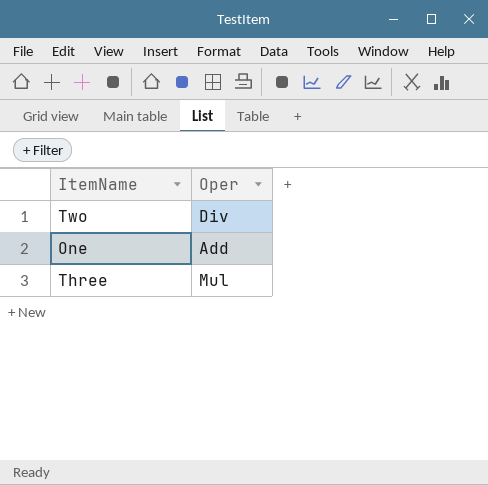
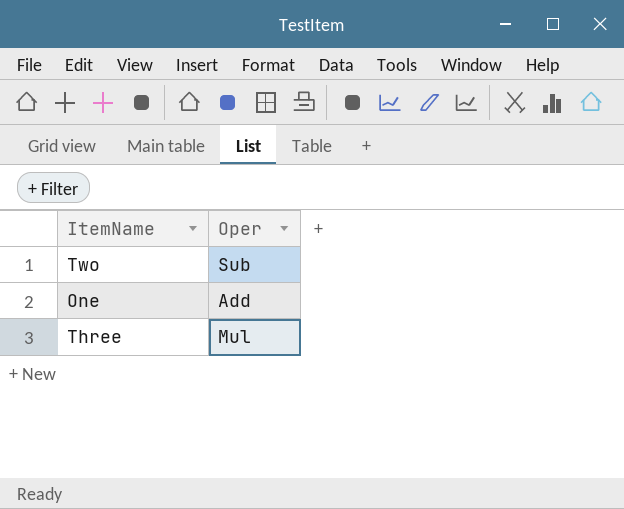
Two | Oper: Div -> Sub

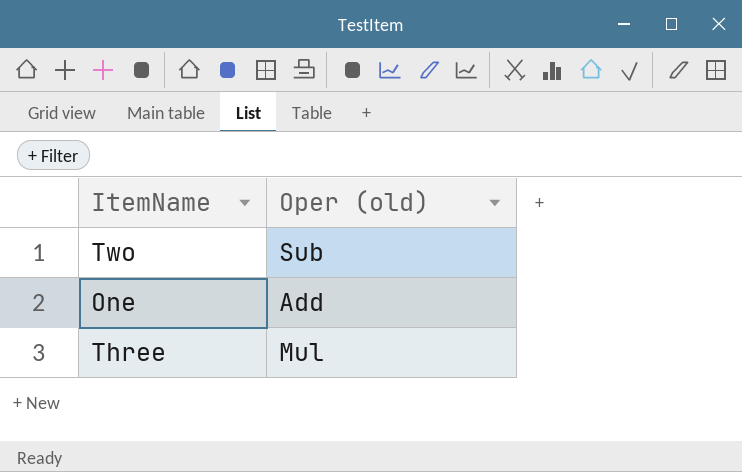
column name: Oper -> Oper (old)

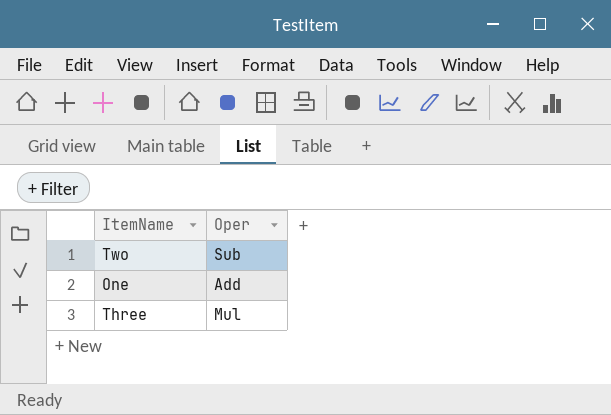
column name: Oper (old) -> Oper

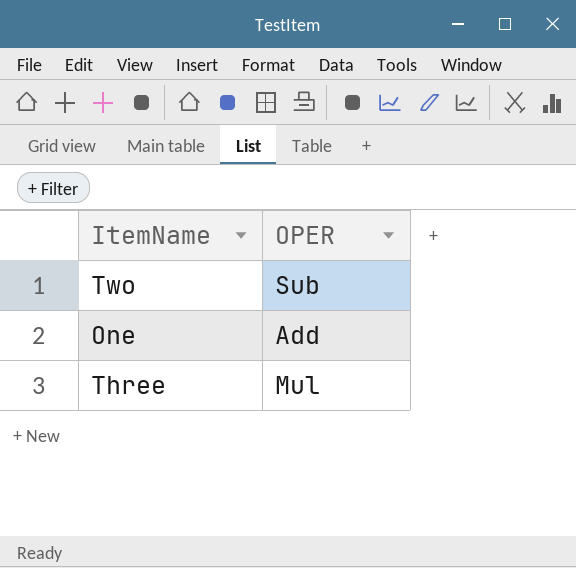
column name: Oper -> OPER

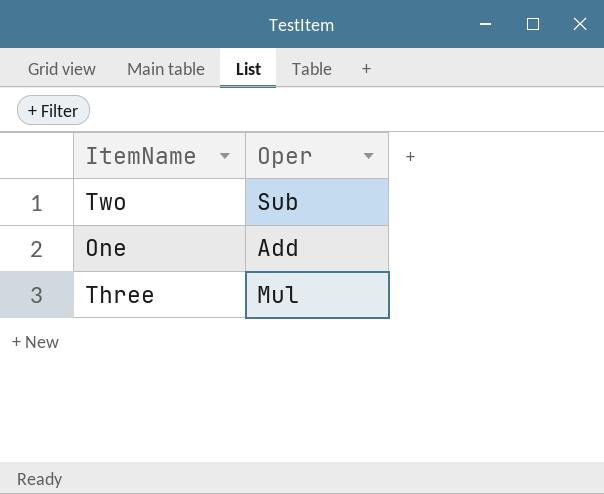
column name: OPER -> Oper

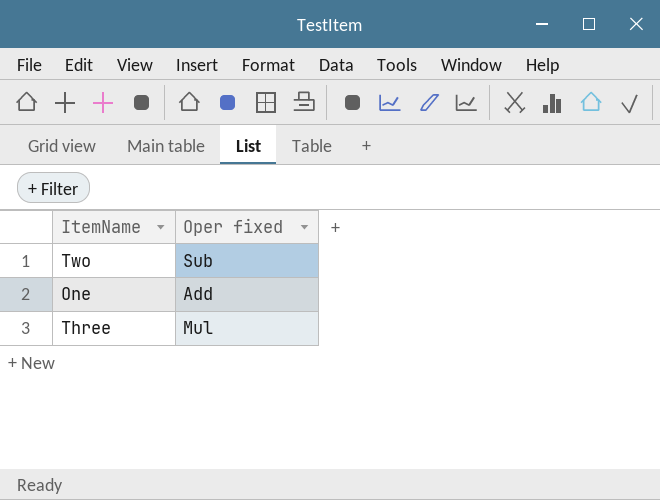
column name: Oper -> Oper fixed

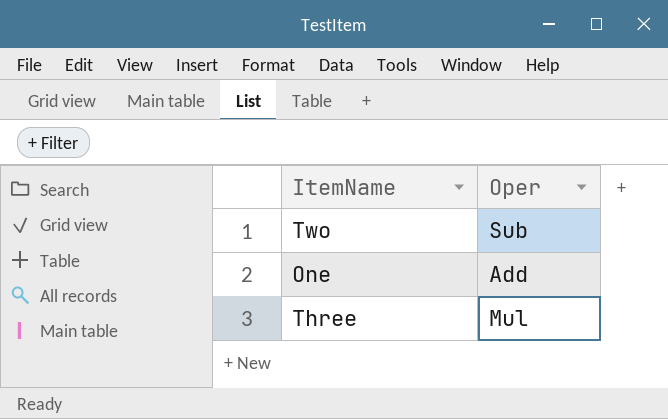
column name: Oper fixed -> Oper

